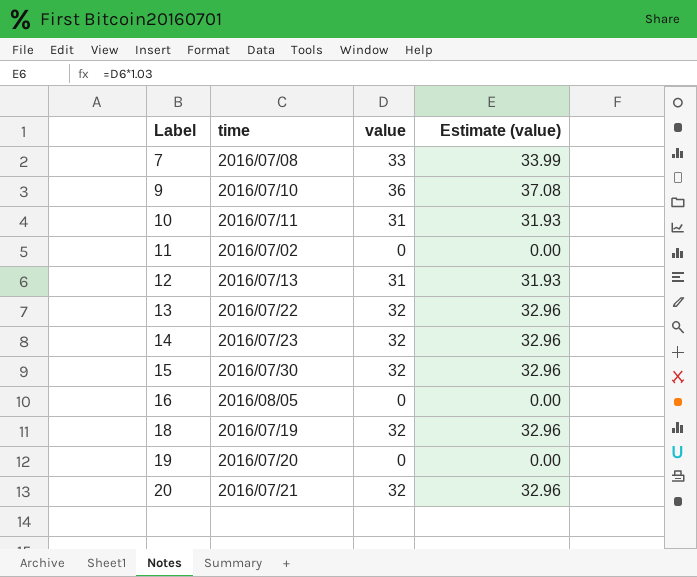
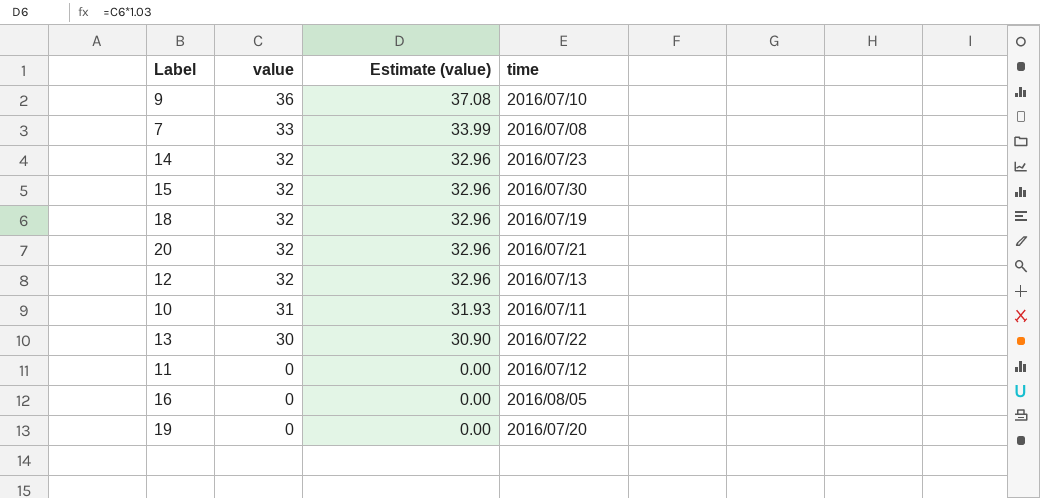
row order: Label ascending -> value descending
column time | position: 2 -> 4
12 | value: 31 -> 32
12 | Estimate (value): 31.93 -> 32.96
13 | value: 32 -> 30
13 | Estimate (value): 32.96 -> 30.90
11 | time: 2016/07/02 -> 2016/07/12

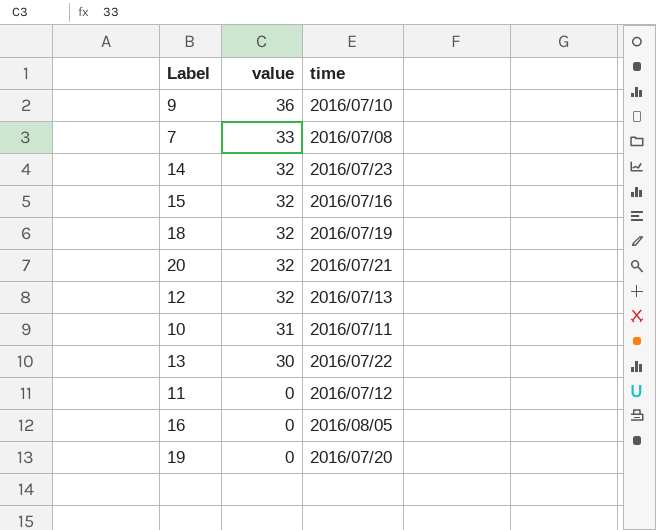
column Estimate (value) | formula: [value] * 1.03 -> none
15 | time: 2016/07/30 -> 2016/07/16

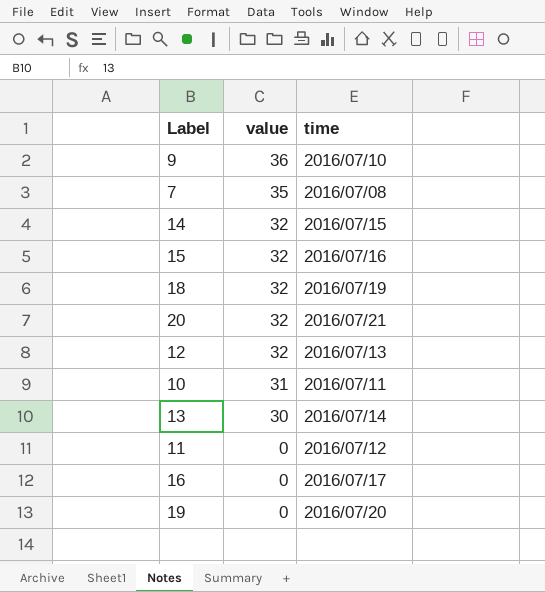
7 | value: 33 -> 35
14 | time: 2016/07/23 -> 2016/07/15
13 | time: 2016/07/22 -> 2016/07/14
16 | time: 2016/08/05 -> 2016/07/17

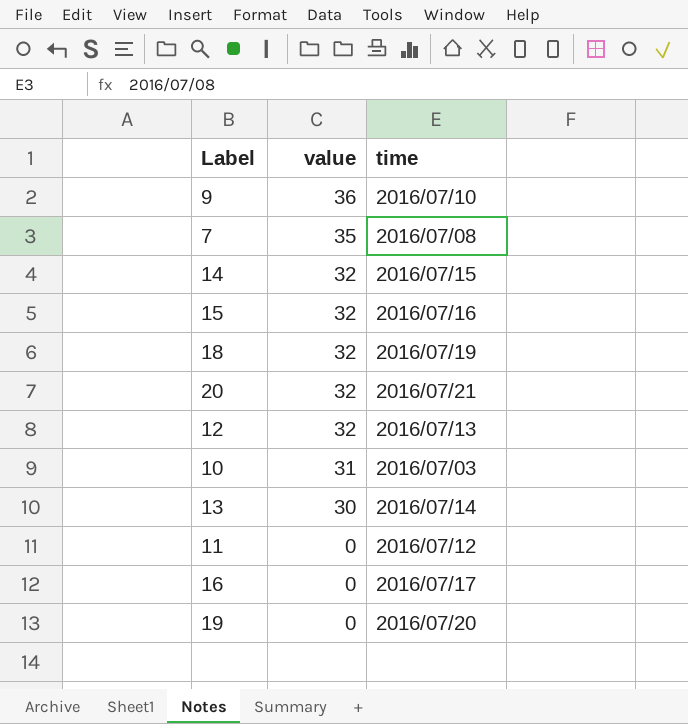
10 | time: 2016/07/11 -> 2016/07/03

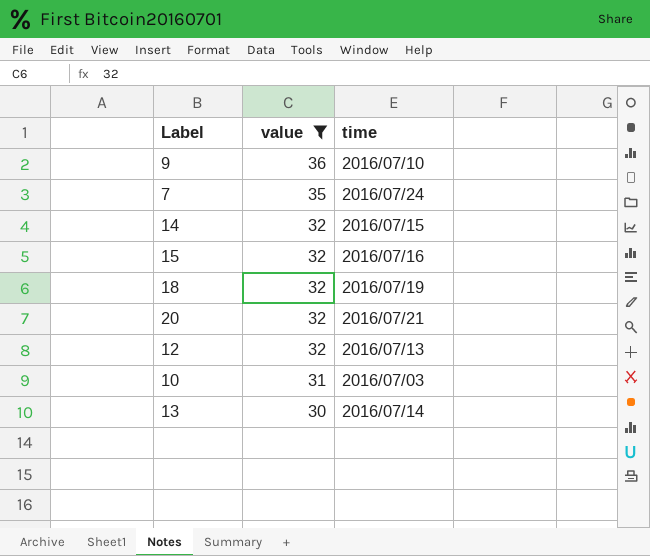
filter: none -> value != 0
7 | time: 2016/07/08 -> 2016/07/24

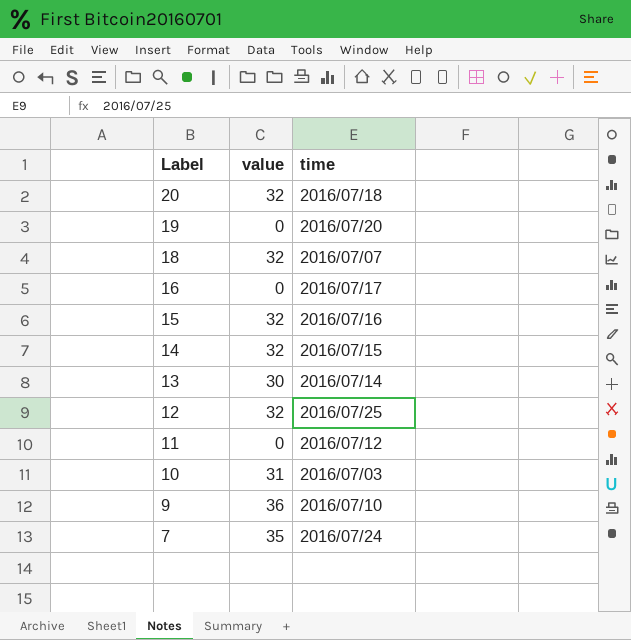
filter: value != 0 -> none
row order: value descending -> Label descending
20 | time: 2016/07/21 -> 2016/07/18
18 | time: 2016/07/19 -> 2016/07/07
12 | time: 2016/07/13 -> 2016/07/25

